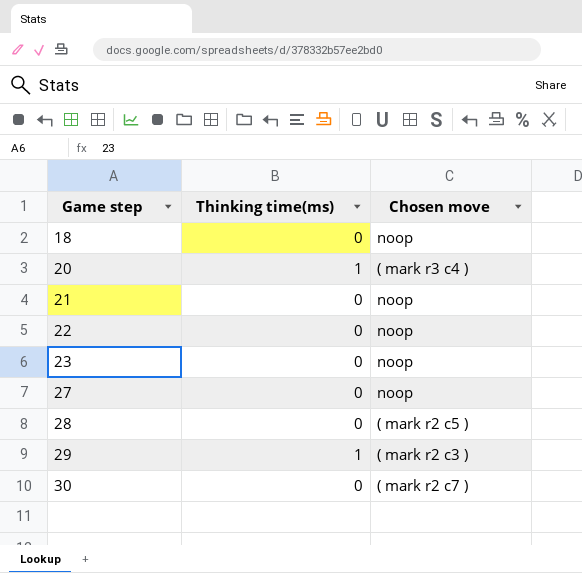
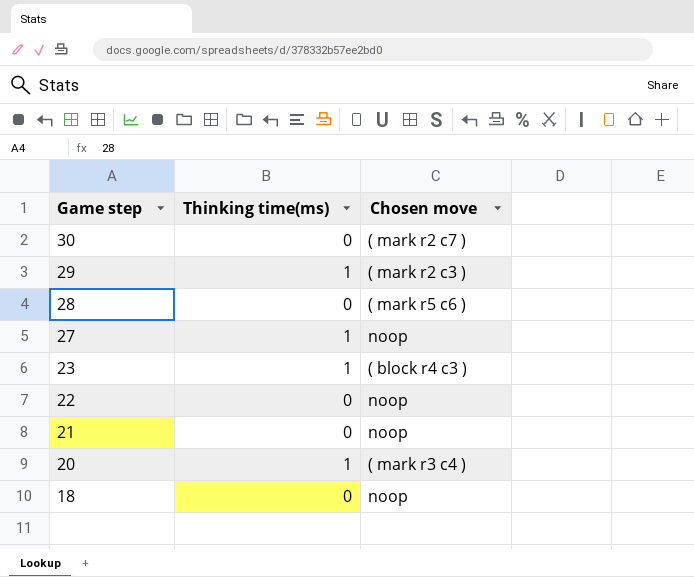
row order: Game step ascending -> Game step descending
28 | Chosen move: ( mark r2 c5 ) -> ( mark r5 c6 )
27 | Thinking time(ms): 0 -> 1
23 | Thinking time(ms): 0 -> 1
23 | Chosen move: noop -> ( block r4 c3 )

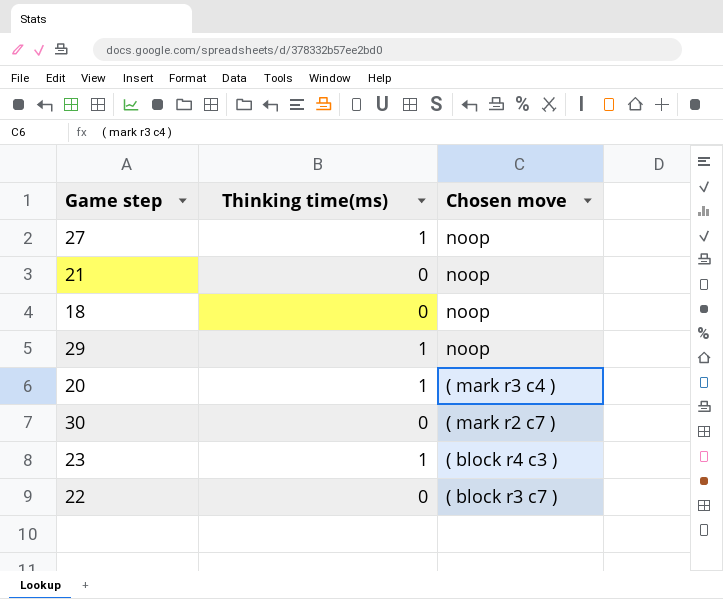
row order: Game step descending -> Chosen move descending
row 28: 0 | ( mark r5 c6 ) -> none
29 | Chosen move: ( mark r2 c3 ) -> noop
22 | Chosen move: noop -> ( block r3 c7 )

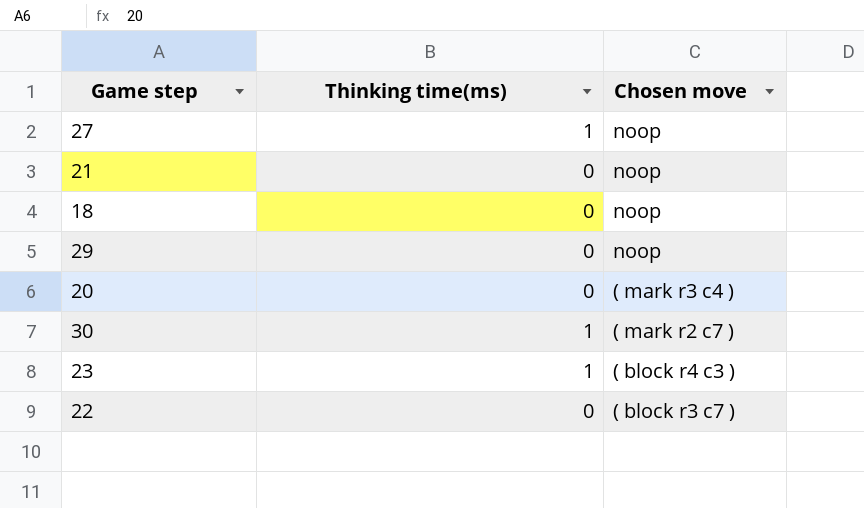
29 | Thinking time(ms): 1 -> 0
20 | Thinking time(ms): 1 -> 0
30 | Thinking time(ms): 0 -> 1

